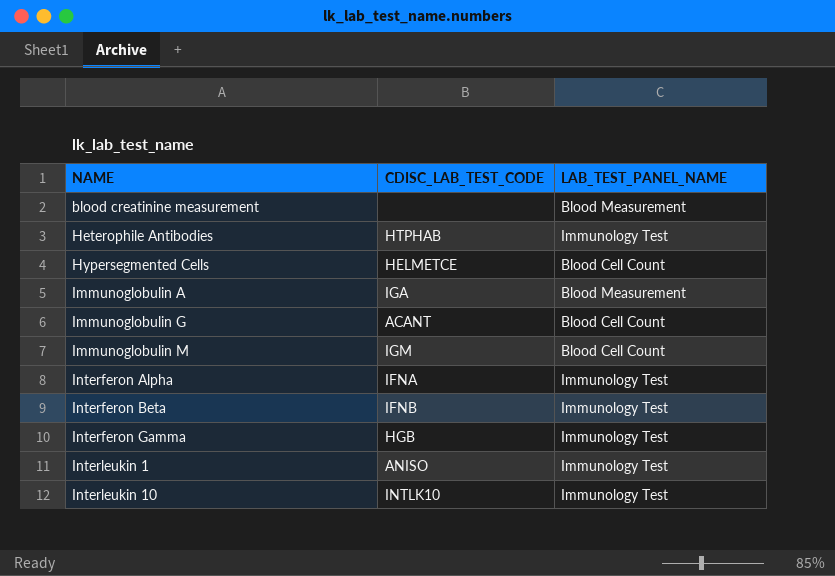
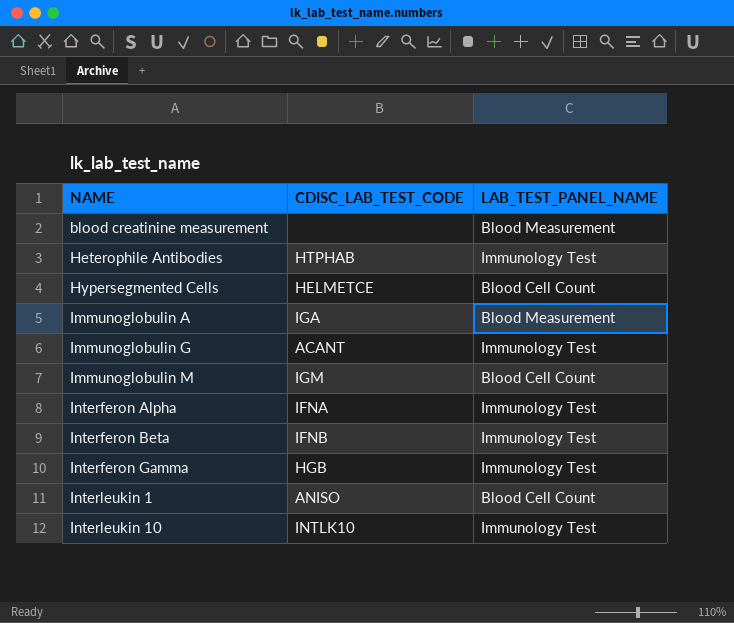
Immunoglobulin G | LAB_TEST_PANEL_NAME: Blood Cell Count -> Immunology Test
Interleukin 1 | LAB_TEST_PANEL_NAME: Immunology Test -> Blood Cell Count

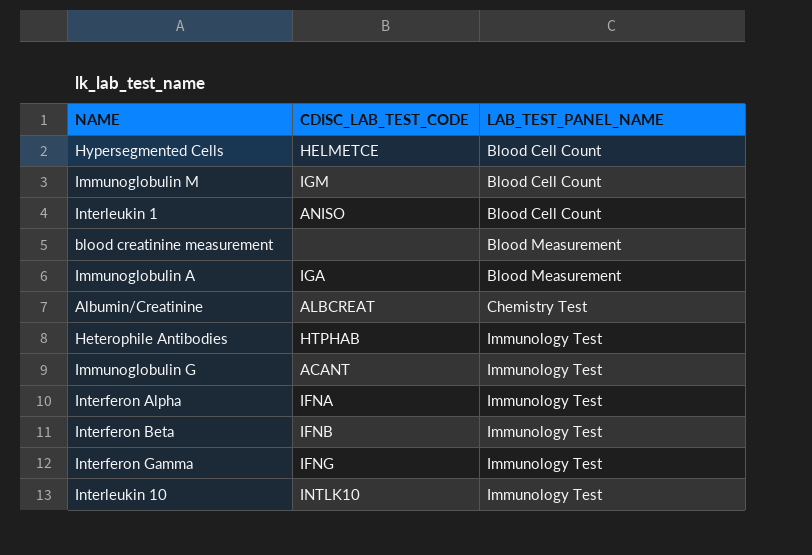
row order: NAME ascending -> LAB_TEST_PANEL_NAME ascending
row Albumin/Creatinine: none -> ALBCREAT | Chemistry Test
Interferon Gamma | CDISC_LAB_TEST_CODE: HGB -> IFNG

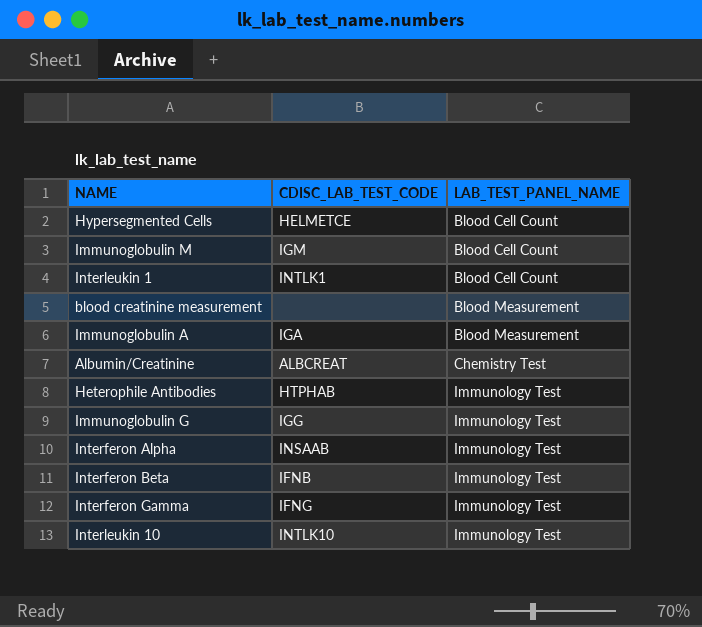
Interleukin 1 | CDISC_LAB_TEST_CODE: ANISO -> INTLK1
Immunoglobulin G | CDISC_LAB_TEST_CODE: ACANT -> IGG
Interferon Alpha | CDISC_LAB_TEST_CODE: IFNA -> INSAAB

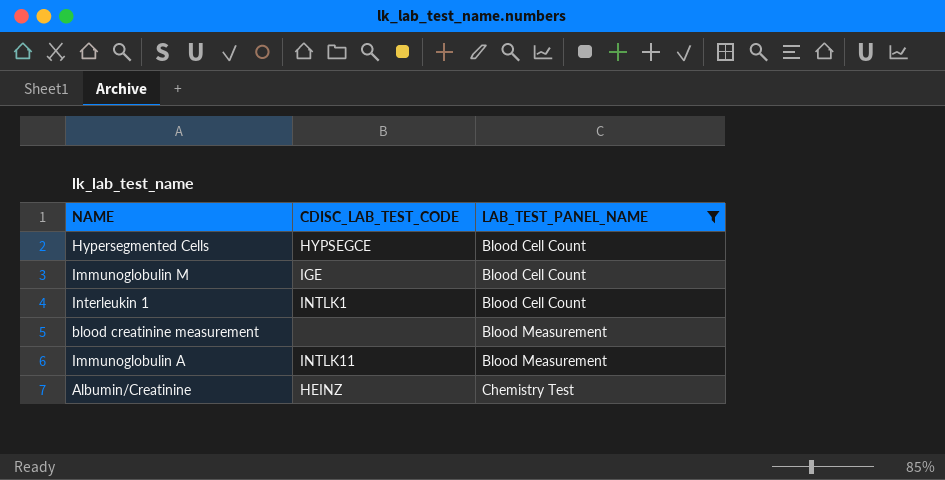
filter: none -> LAB_TEST_PANEL_NAME != Immunology Test
Hypersegmented Cells | CDISC_LAB_TEST_CODE: HELMETCE -> HYPSEGCE
Immunoglobulin M | CDISC_LAB_TEST_CODE: IGM -> IGE
Immunoglobulin A | CDISC_LAB_TEST_CODE: IGA -> INTLK11
Albumin/Creatinine | CDISC_LAB_TEST_CODE: ALBCREAT -> HEINZ

